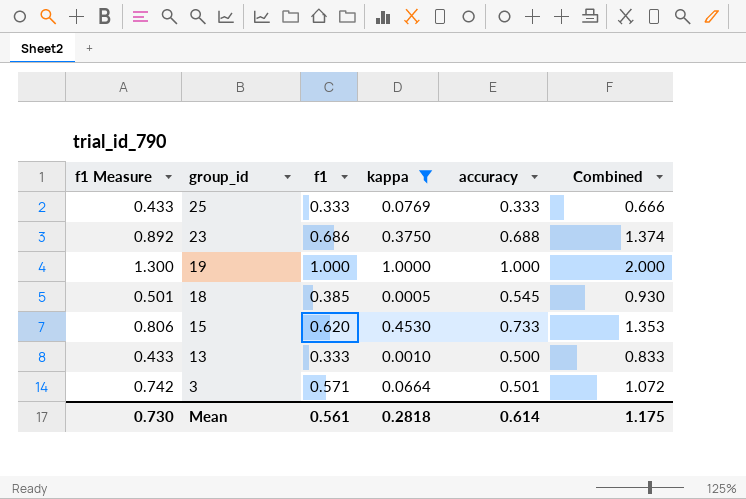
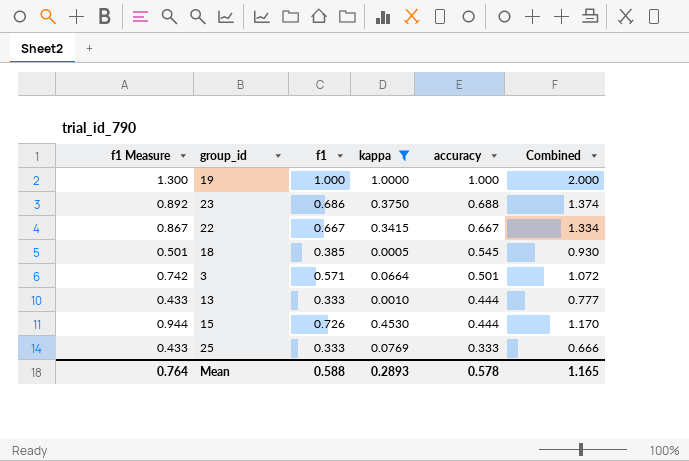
row order: group_id descending -> accuracy descending
row 22: none -> 0.867 | 0.667 | 0.3415 | 0.667 | 1.334
13 | accuracy: 0.500 -> 0.444
13 | Combined: 0.833 -> 0.777
15 | f1 Measure: 0.806 -> 0.944
15 | f1: 0.620 -> 0.726
15 | accuracy: 0.733 -> 0.444
15 | Combined: 1.353 -> 1.170
Mean | f1 Measure: 0.730 -> 0.764
Mean | f1: 0.561 -> 0.588
Mean | kappa: 0.2818 -> 0.2893
Mean | accuracy: 0.614 -> 0.578
Mean | Combined: 1.175 -> 1.165

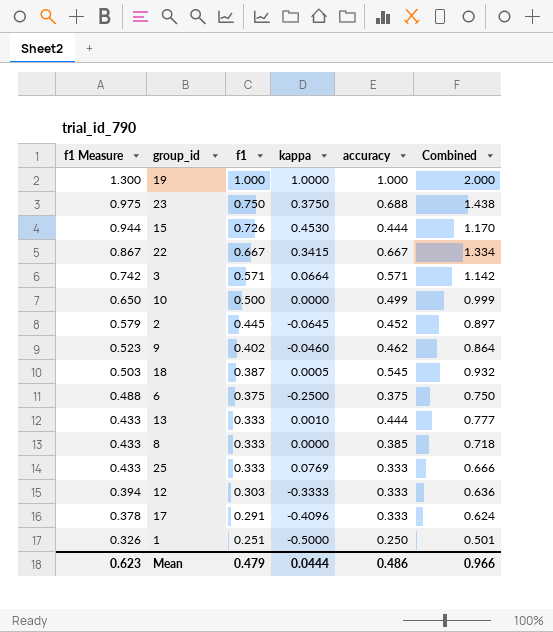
filter: kappa >= 0.0005 -> none
row order: accuracy descending -> f1 Measure descending
23 | f1 Measure: 0.892 -> 0.975
23 | f1: 0.686 -> 0.750
23 | Combined: 1.374 -> 1.438
3 | accuracy: 0.501 -> 0.571
3 | Combined: 1.072 -> 1.142
18 | f1 Measure: 0.501 -> 0.503
18 | f1: 0.385 -> 0.387
18 | Combined: 0.930 -> 0.932
Mean | f1 Measure: 0.764 -> 0.623
Mean | f1: 0.588 -> 0.479
Mean | kappa: 0.2893 -> 0.0444
Mean | accuracy: 0.578 -> 0.486
Mean | Combined: 1.165 -> 0.966

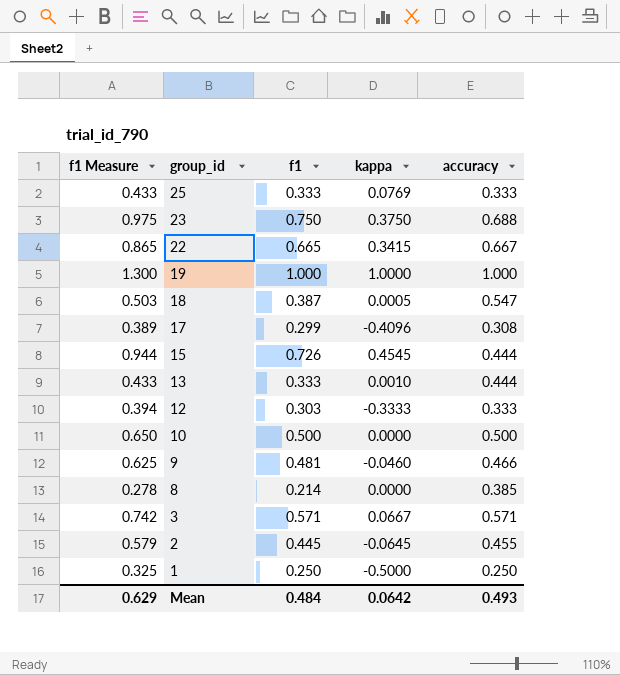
row order: f1 Measure descending -> group_id descending
column Combined | formula: [f1] + [accuracy] -> none
row 6: 0.488 | 0.375 | -0.2500 | 0.375 | 0.750 -> none
22 | f1 Measure: 0.867 -> 0.865
22 | f1: 0.667 -> 0.665
18 | accuracy: 0.545 -> 0.547
17 | f1 Measure: 0.378 -> 0.389
17 | f1: 0.291 -> 0.299
17 | accuracy: 0.333 -> 0.308
15 | kappa: 0.4530 -> 0.4545
10 | accuracy: 0.499 -> 0.500
9 | f1 Measure: 0.523 -> 0.625
9 | f1: 0.402 -> 0.481
9 | accuracy: 0.462 -> 0.466
8 | f1 Measure: 0.433 -> 0.278
8 | f1: 0.333 -> 0.214
3 | kappa: 0.0664 -> 0.0667
2 | accuracy: 0.452 -> 0.455
1 | f1 Measure: 0.326 -> 0.325
1 | f1: 0.251 -> 0.250
Mean | f1 Measure: 0.623 -> 0.629
Mean | f1: 0.479 -> 0.484
Mean | kappa: 0.0444 -> 0.0642
Mean | accuracy: 0.486 -> 0.493

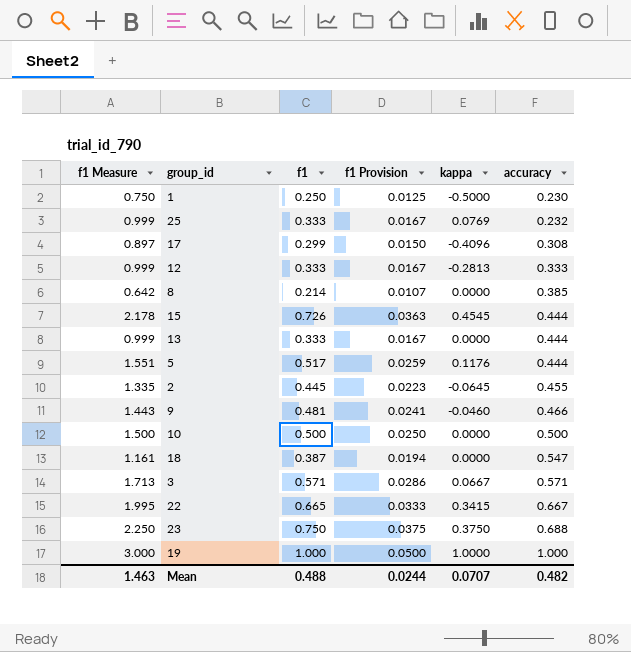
row order: group_id descending -> accuracy ascending
column f1 Measure | formula: [f1] * 1.3 -> [f1] * 3
column f1 Provision | formula: none -> [f1] * 0.05
1 | accuracy: 0.250 -> 0.230
25 | accuracy: 0.333 -> 0.232
12 | f1: 0.303 -> 0.333
12 | kappa: -0.3333 -> -0.2813
13 | kappa: 0.0010 -> 0.0000
row 5: none -> 1.551 | 0.517 | 0.0259 | 0.1176 | 0.444
18 | kappa: 0.0005 -> 0.0000
Mean | f1 Measure: 0.629 -> 1.463
Mean | f1: 0.484 -> 0.488
Mean | kappa: 0.0642 -> 0.0707
Mean | accuracy: 0.493 -> 0.482

